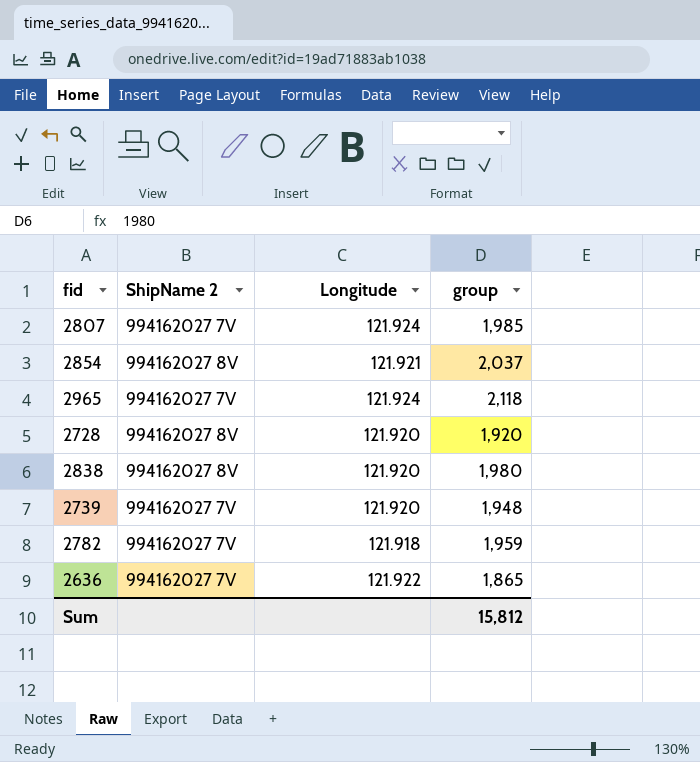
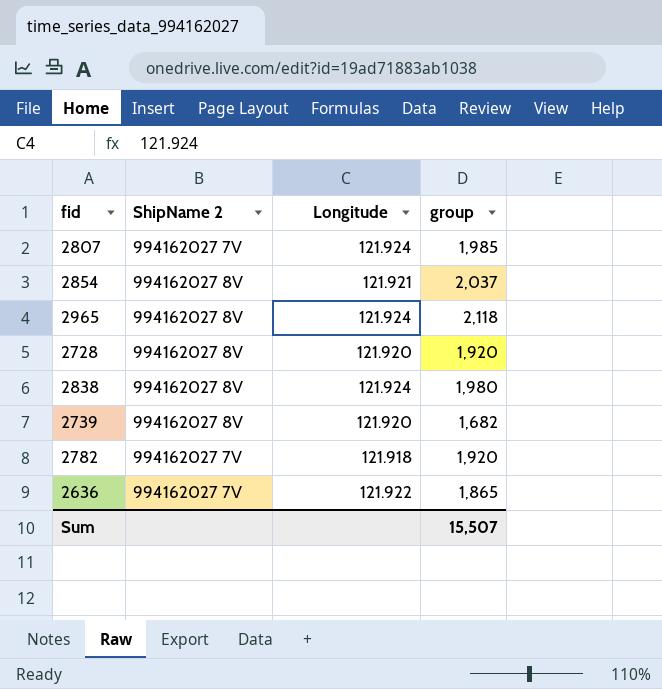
2965 | ShipName 2: 994162027 7V -> 994162027 8V
2838 | Longitude: 121.920 -> 121.924
2739 | ShipName 2: 994162027 7V -> 994162027 8V
2739 | group: 1,948 -> 1,682
2782 | group: 1,959 -> 1,920
Sum | group: 15,812 -> 15,507

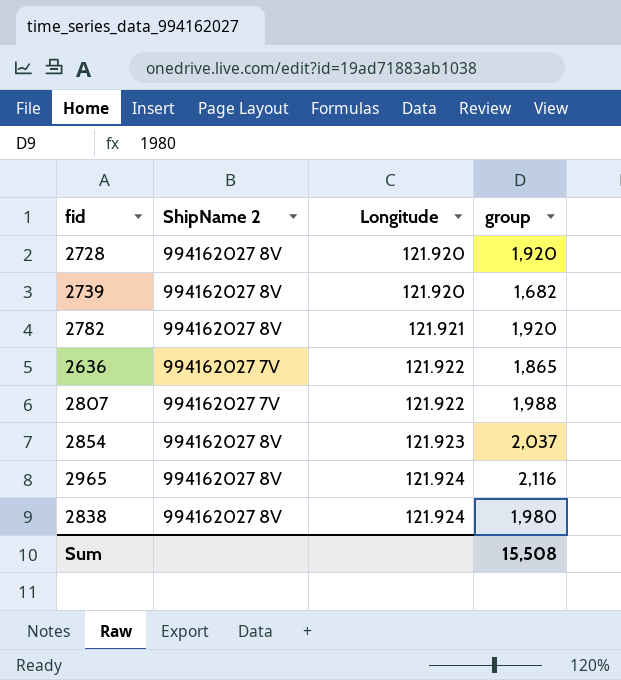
row order: none -> Longitude ascending
2782 | ShipName 2: 994162027 7V -> 994162027 8V
2782 | Longitude: 121.918 -> 121.921
2807 | Longitude: 121.924 -> 121.922
2807 | group: 1,985 -> 1,988
2854 | Longitude: 121.921 -> 121.923
2965 | group: 2,118 -> 2,116
Sum | group: 15,507 -> 15,508

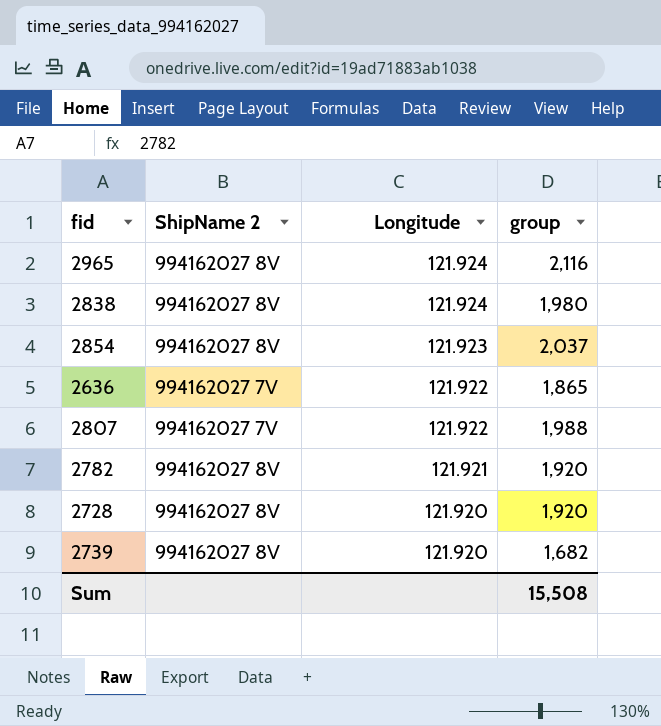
row order: Longitude ascending -> Longitude descending

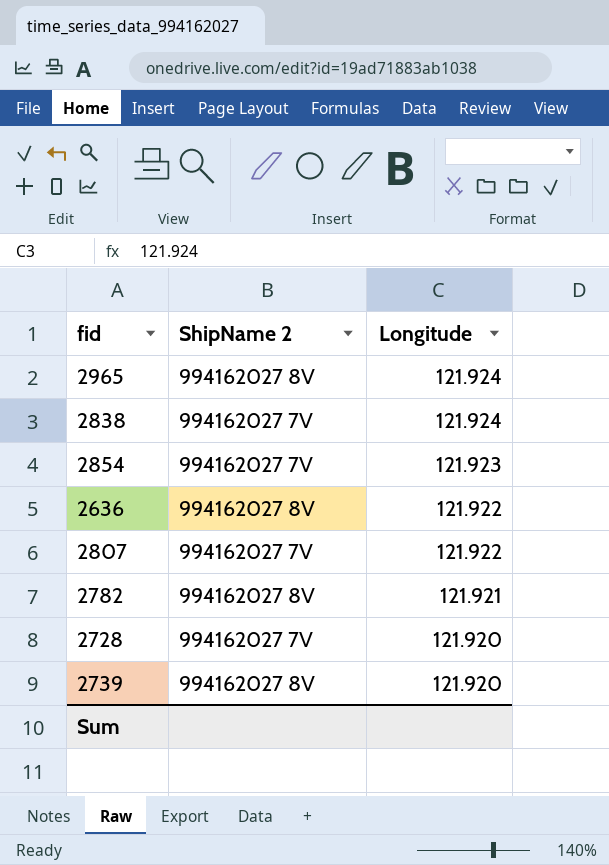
column group | position: 4 -> none
2838 | ShipName 2: 994162027 8V -> 994162027 7V
2854 | ShipName 2: 994162027 8V -> 994162027 7V
2636 | ShipName 2: 994162027 7V -> 994162027 8V
2728 | ShipName 2: 994162027 8V -> 994162027 7V

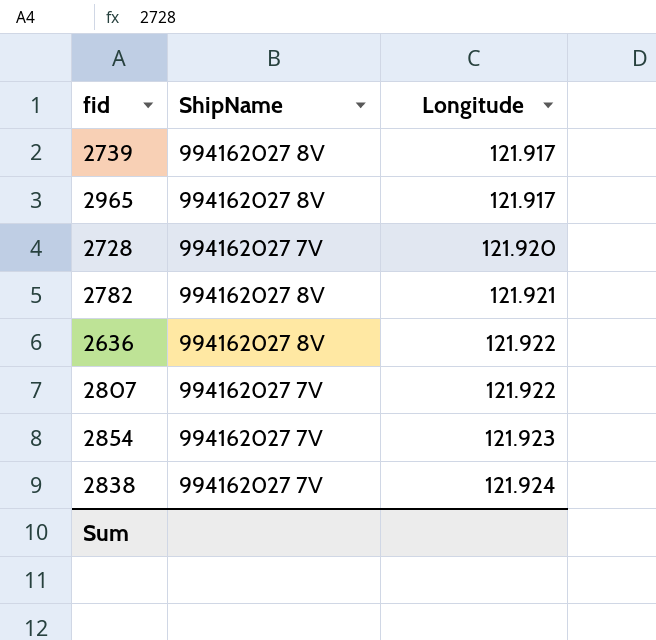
row order: Longitude descending -> Longitude ascending
column name: ShipName 2 -> ShipName
2739 | Longitude: 121.920 -> 121.917
2965 | Longitude: 121.924 -> 121.917

